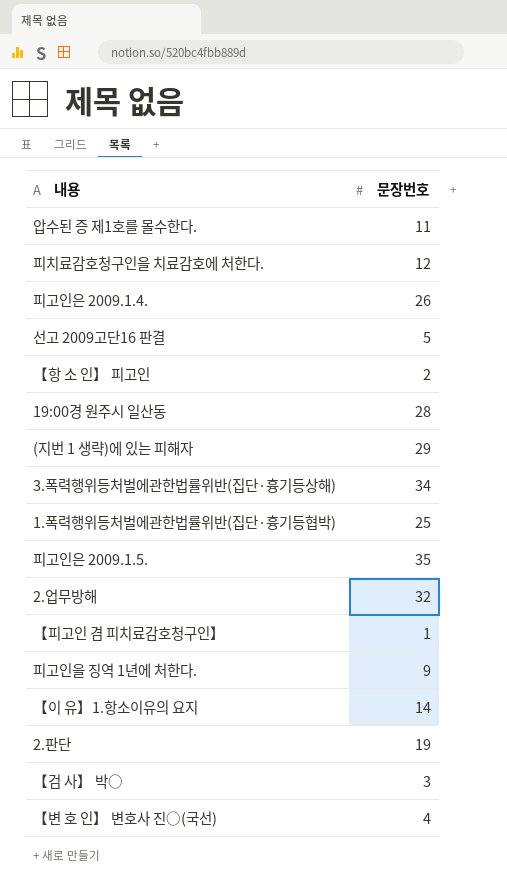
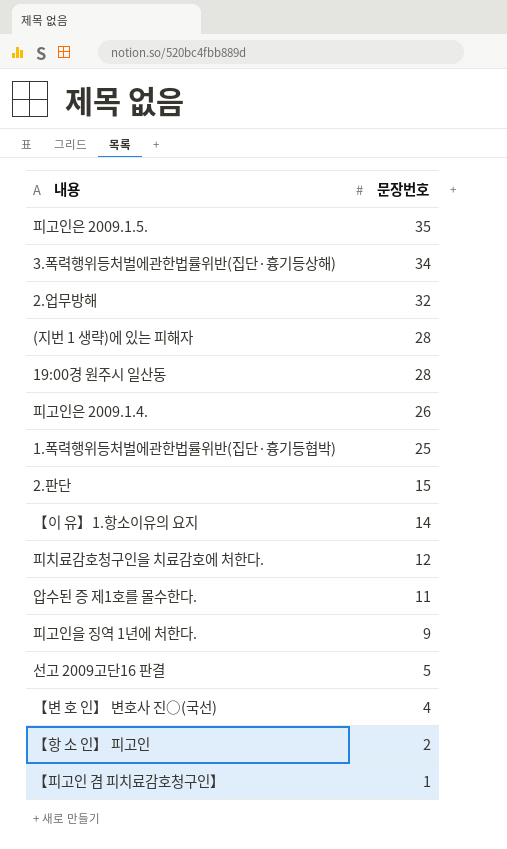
row order: none -> 문장번호 descending
row 【검 사】 박○: 3 -> none
(지번 1 생략)에 있는 피해자 | 문장번호: 29 -> 28
2.판단 | 문장번호: 19 -> 15

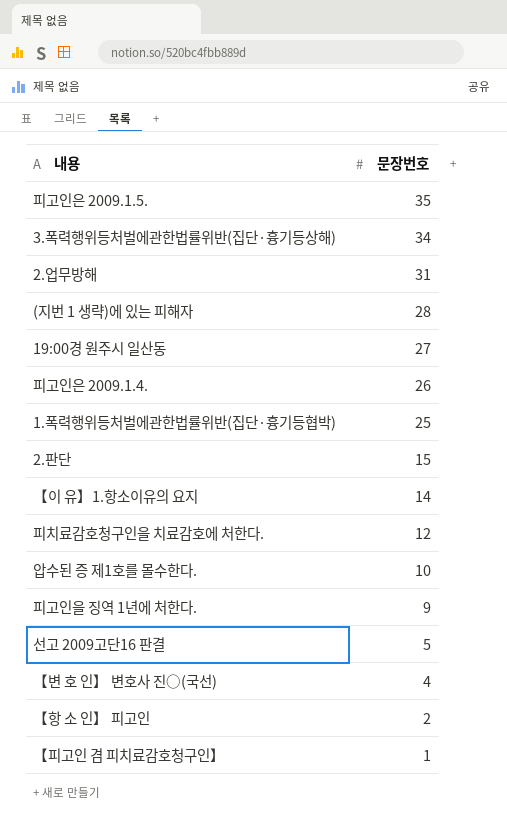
2.업무방해 | 문장번호: 32 -> 31
19:00경 원주시 일산동 | 문장번호: 28 -> 27
압수된 증 제1호를 몰수한다. | 문장번호: 11 -> 10

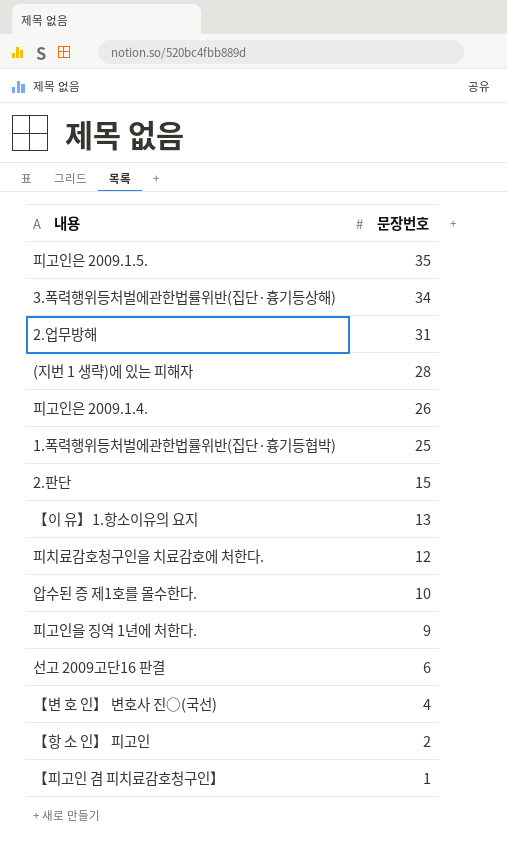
row 19:00경 원주시 일산동: 27 -> none
【이 유】1.항소이유의 요지 | 문장번호: 14 -> 13
선고 2009고단16 판결 | 문장번호: 5 -> 6

